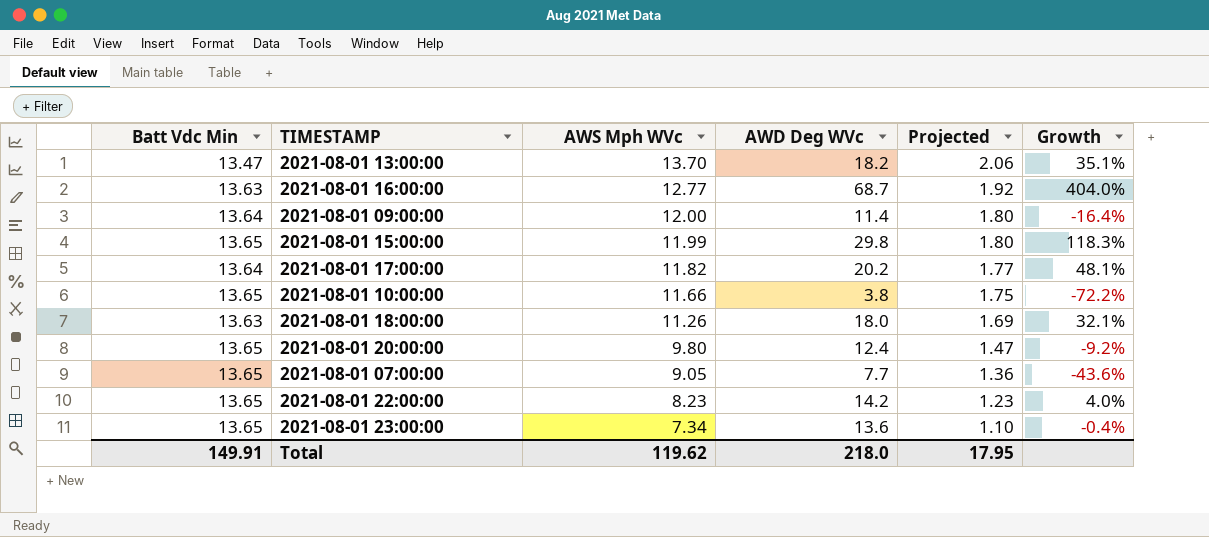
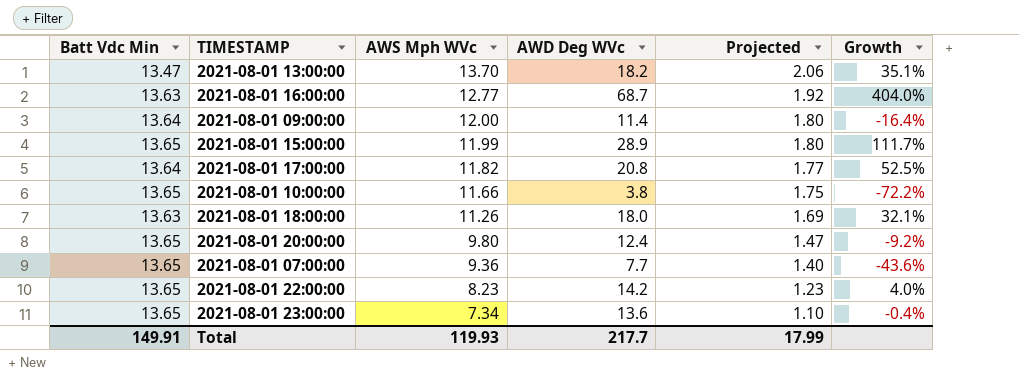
2021-08-01 15:00:00 | AWD Deg WVc: 29.8 -> 28.9
2021-08-01 15:00:00 | Growth: 118.3% -> 111.7%
2021-08-01 17:00:00 | AWD Deg WVc: 20.2 -> 20.8
2021-08-01 17:00:00 | Growth: 48.1% -> 52.5%
2021-08-01 07:00:00 | AWS Mph WVc: 9.05 -> 9.36
2021-08-01 07:00:00 | Projected: 1.36 -> 1.40
Total | AWS Mph WVc: 119.62 -> 119.93
Total | AWD Deg WVc: 218.0 -> 217.7
Total | Projected: 17.95 -> 17.99

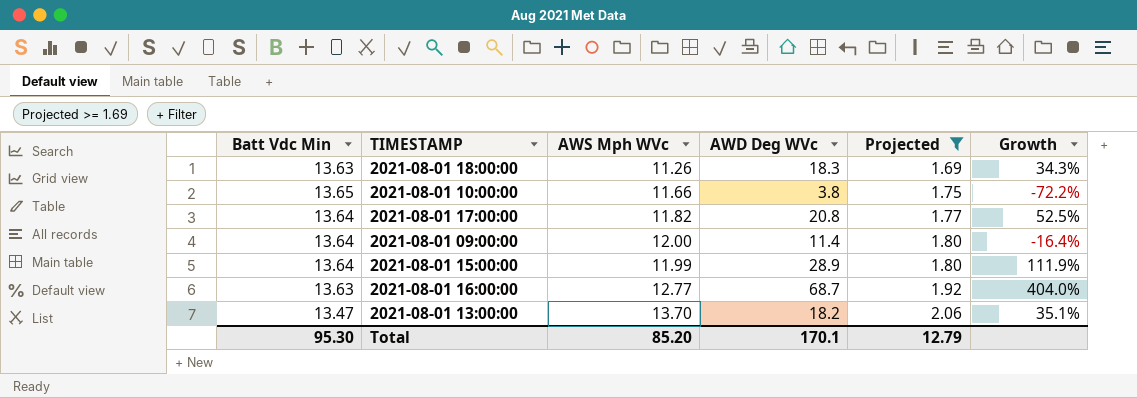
filter: none -> Projected >= 1.69
row order: AWS Mph WVc descending -> Projected ascending
2021-08-01 18:00:00 | AWD Deg WVc: 18.0 -> 18.3
2021-08-01 18:00:00 | Growth: 32.1% -> 34.3%
2021-08-01 15:00:00 | Batt Vdc Min: 13.65 -> 13.64
2021-08-01 15:00:00 | Growth: 111.7% -> 111.9%
Total | Batt Vdc Min: 149.91 -> 95.30
Total | AWS Mph WVc: 119.93 -> 85.20
Total | AWD Deg WVc: 217.7 -> 170.1
Total | Projected: 17.99 -> 12.79

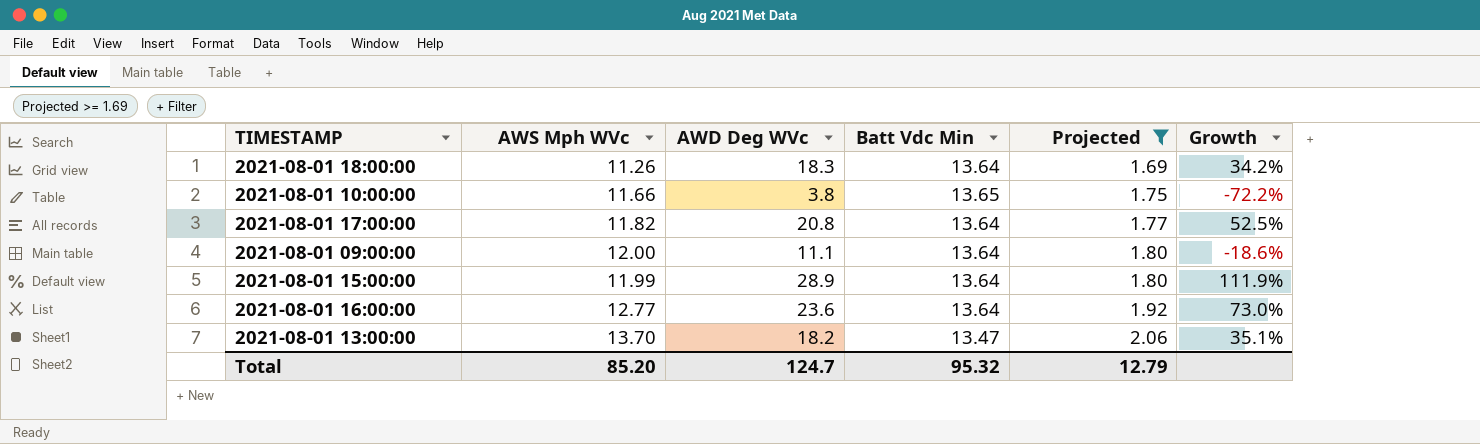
column Batt Vdc Min | position: 1 -> 4
2021-08-01 18:00:00 | Batt Vdc Min: 13.63 -> 13.64
2021-08-01 18:00:00 | Growth: 34.3% -> 34.2%
2021-08-01 09:00:00 | AWD Deg WVc: 11.4 -> 11.1
2021-08-01 09:00:00 | Growth: -16.4% -> -18.6%
2021-08-01 16:00:00 | AWD Deg WVc: 68.7 -> 23.6
2021-08-01 16:00:00 | Batt Vdc Min: 13.63 -> 13.64
2021-08-01 16:00:00 | Growth: 404.0% -> 73.0%
Total | AWD Deg WVc: 170.1 -> 124.7
Total | Batt Vdc Min: 95.30 -> 95.32

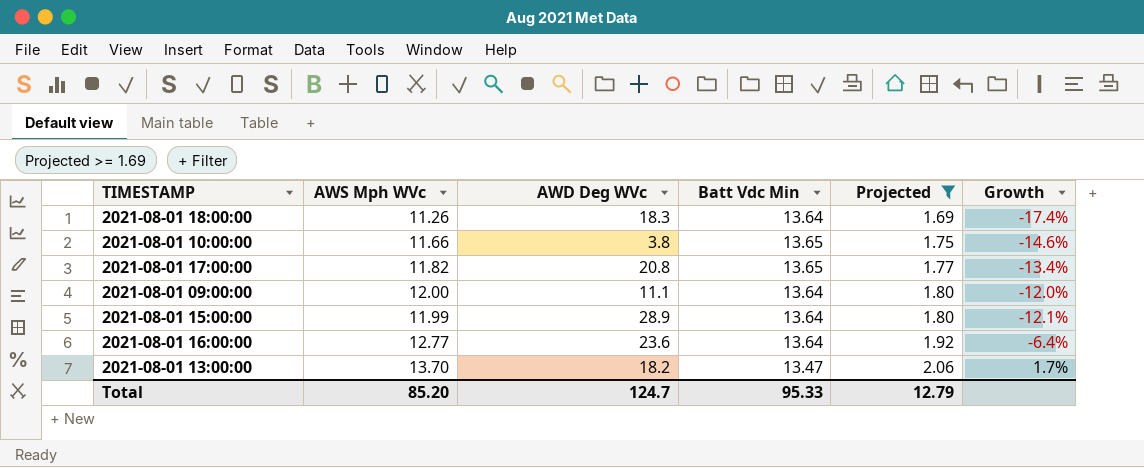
column Growth | formula: ([AWD Deg WVc] - [Batt Vdc Min]) / [Batt Vdc Min] -> ([AWS Mph WVc] - [Batt Vdc Min]) / [Batt Vdc Min]
2021-08-01 17:00:00 | Batt Vdc Min: 13.64 -> 13.65
Total | Batt Vdc Min: 95.32 -> 95.33

